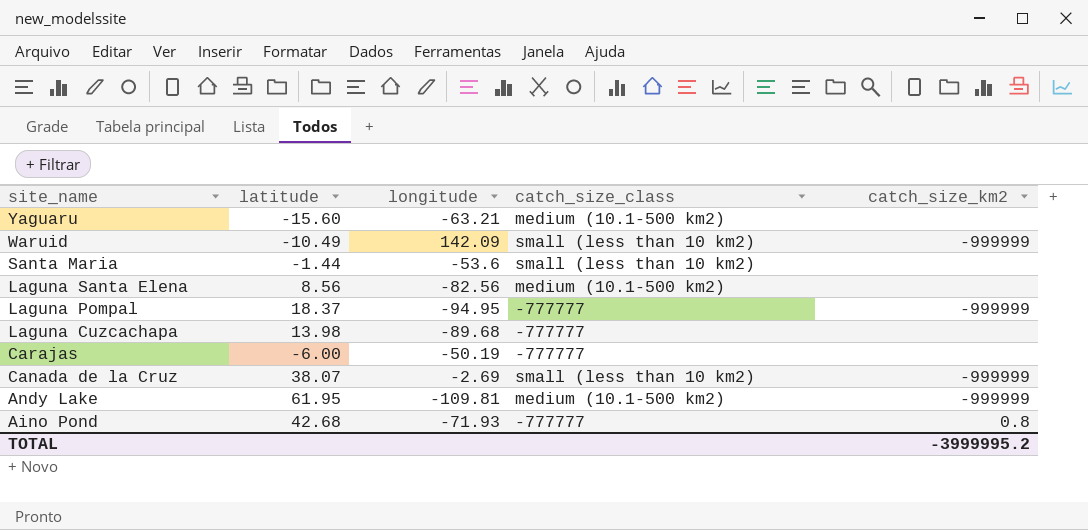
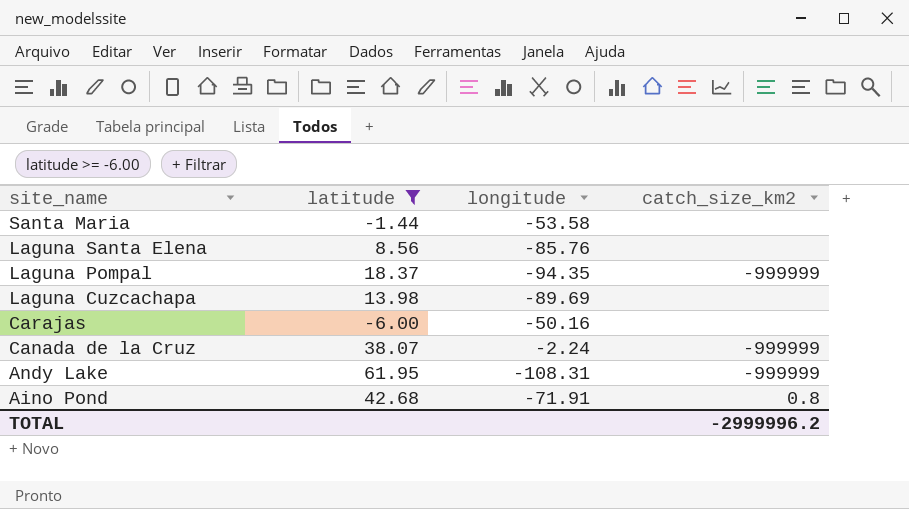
filter: none -> latitude >= -6.00
column catch_size_class | position: 4 -> none
Santa Maria | longitude: -53.6 -> -53.58
Laguna Santa Elena | longitude: -82.56 -> -85.76
Laguna Pompal | longitude: -94.95 -> -94.35
Laguna Cuzcachapa | longitude: -89.68 -> -89.69
Carajas | longitude: -50.19 -> -50.16
Canada de la Cruz | longitude: -2.69 -> -2.24
Andy Lake | longitude: -109.81 -> -108.31
Aino Pond | longitude: -71.93 -> -71.91
TOTAL | catch_size_km2: -3999995.2 -> -2999996.2

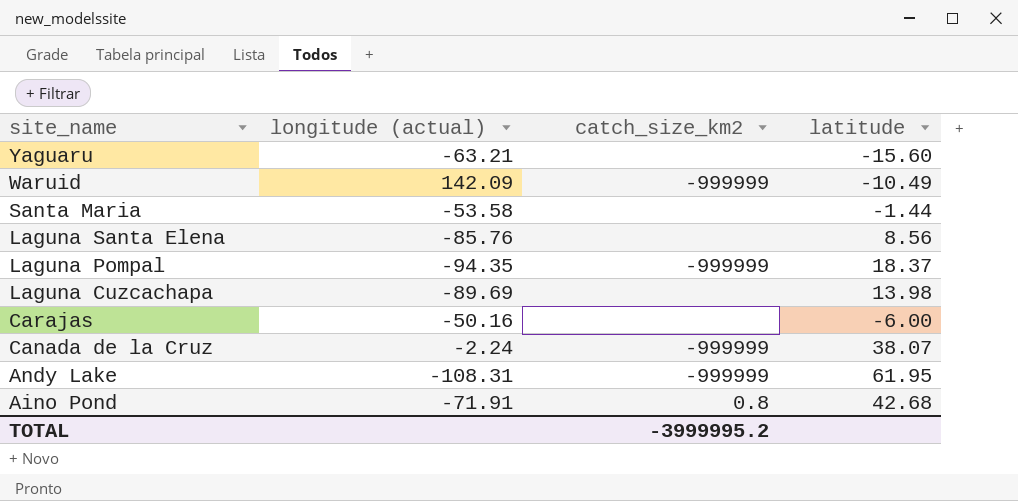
filter: latitude >= -6.00 -> none
column name: longitude -> longitude (actual)
column latitude | position: 2 -> 4
TOTAL | catch_size_km2: -2999996.2 -> -3999995.2

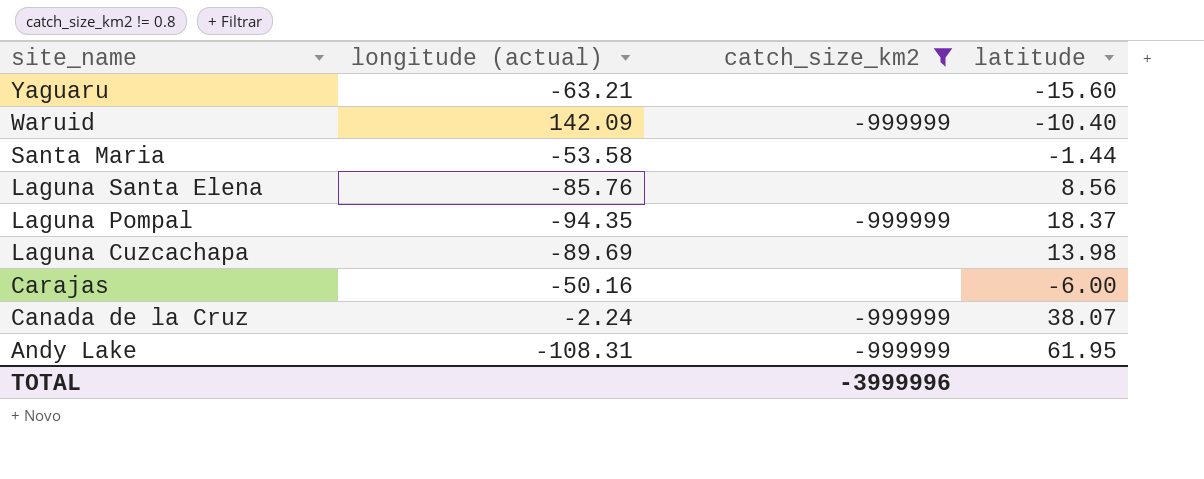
filter: none -> catch_size_km2 != 0.8
Waruid | latitude: -10.49 -> -10.40
TOTAL | catch_size_km2: -3999995.2 -> -3999996

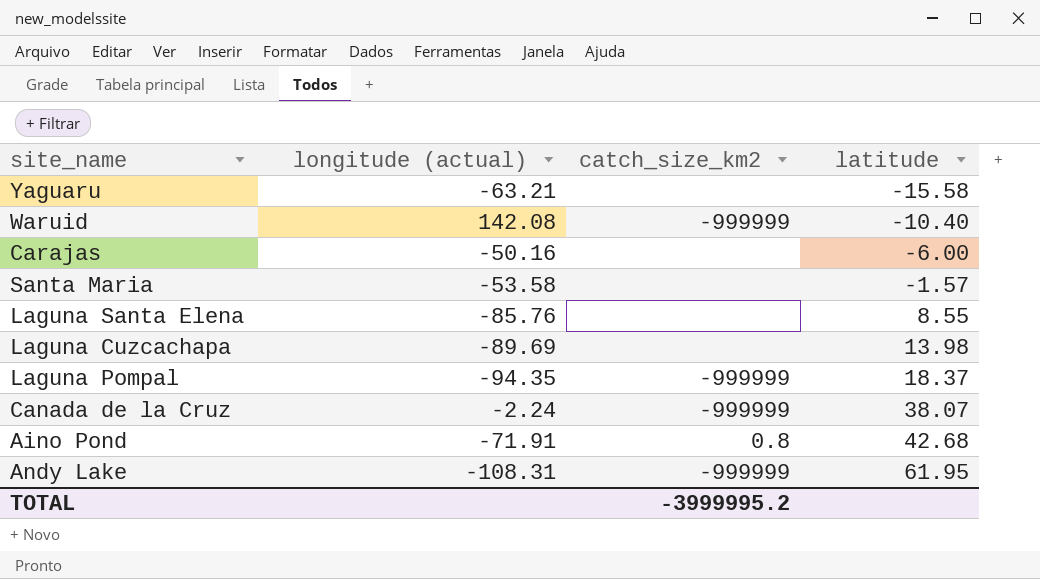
filter: catch_size_km2 != 0.8 -> none
row order: site_name descending -> latitude ascending
Yaguaru | latitude: -15.60 -> -15.58
Waruid | longitude (actual): 142.09 -> 142.08
Santa Maria | latitude: -1.44 -> -1.57
Laguna Santa Elena | latitude: 8.56 -> 8.55
TOTAL | catch_size_km2: -3999996 -> -3999995.2

